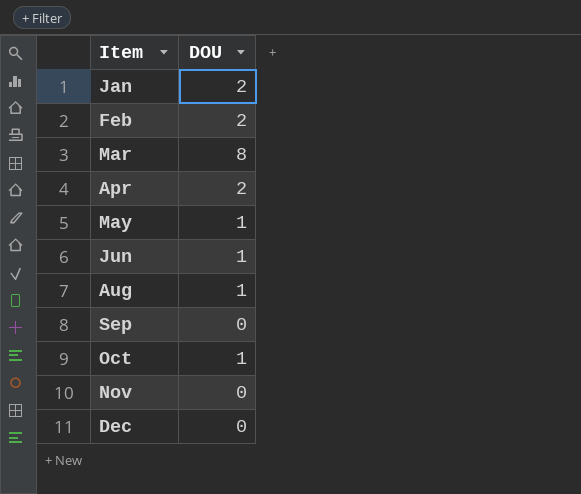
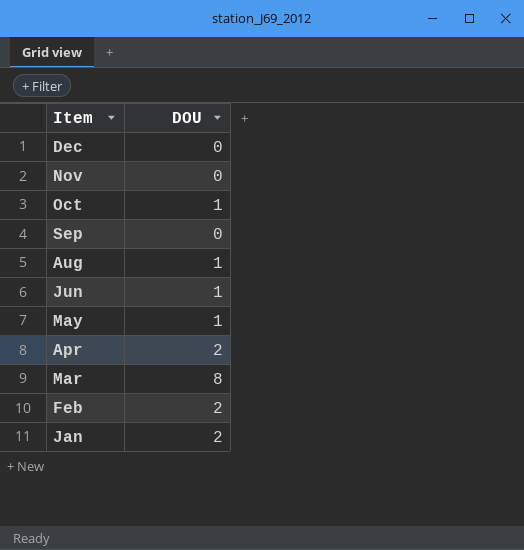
row order: Item ascending -> Item descending

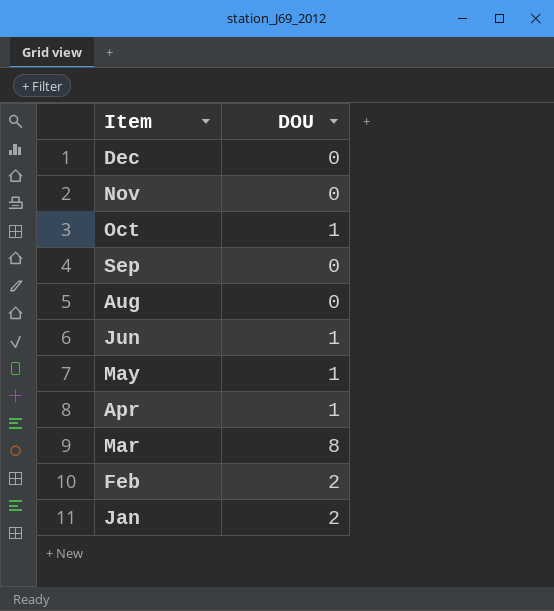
Aug | DOU: 1 -> 0
Apr | DOU: 2 -> 1

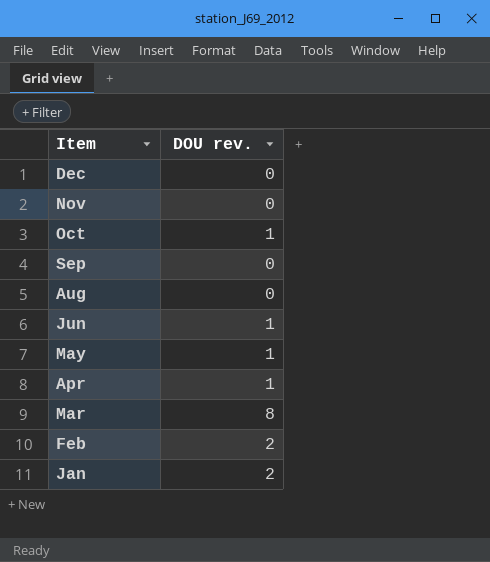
column name: DOU -> DOU rev.

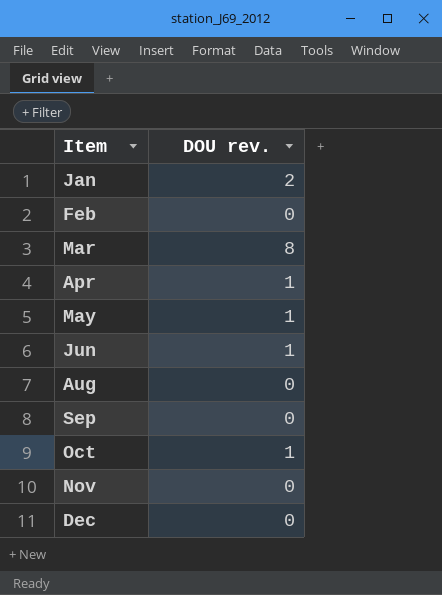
row order: Item descending -> Item ascending
Feb | DOU rev.: 2 -> 0

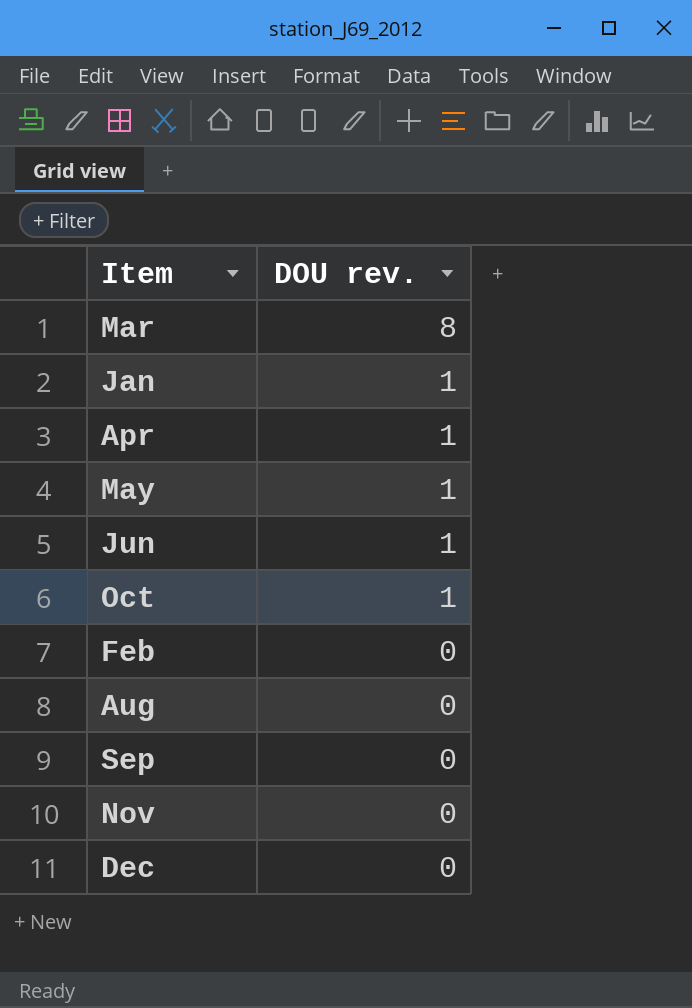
row order: Item ascending -> DOU rev. descending
Jan | DOU rev.: 2 -> 1

